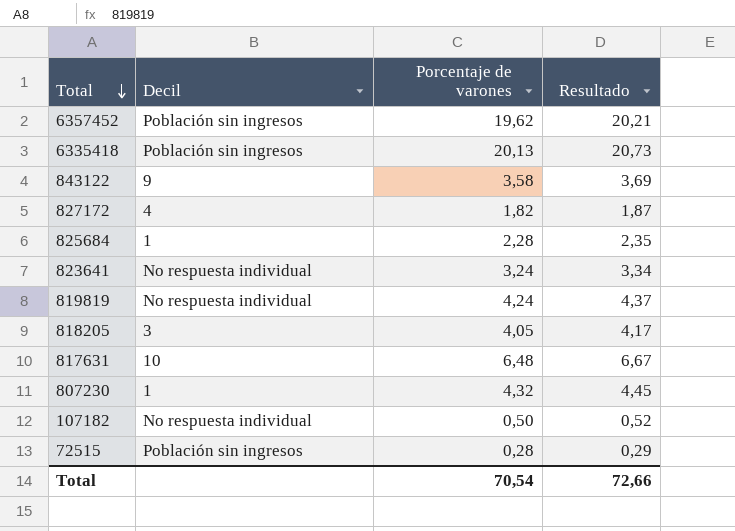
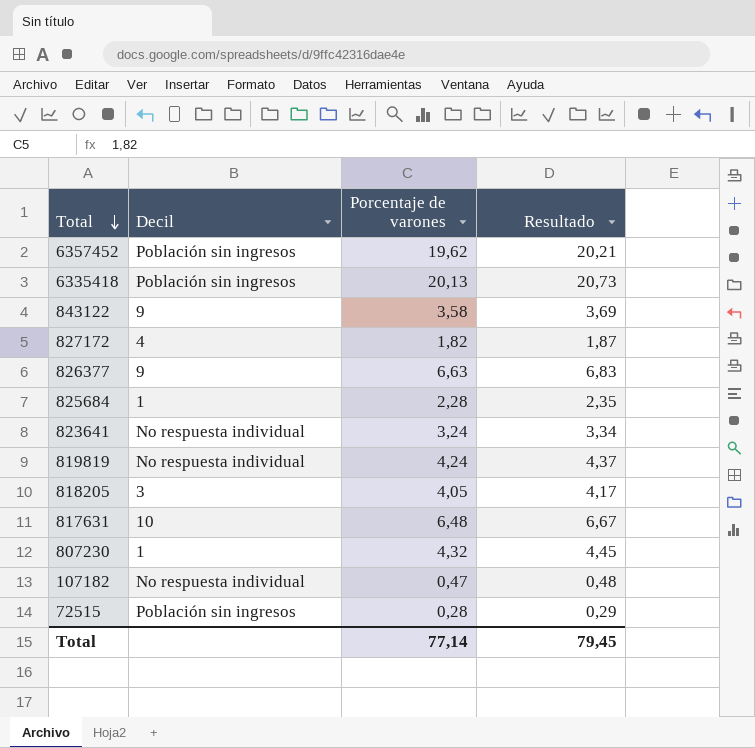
row 826377: none -> 9 | 6,63 | 6,83
107182 | Porcentaje de varones: 0,50 -> 0,47
107182 | Resultado: 0,52 -> 0,48
Total | Porcentaje de varones: 70,54 -> 77,14
Total | Resultado: 72,66 -> 79,45

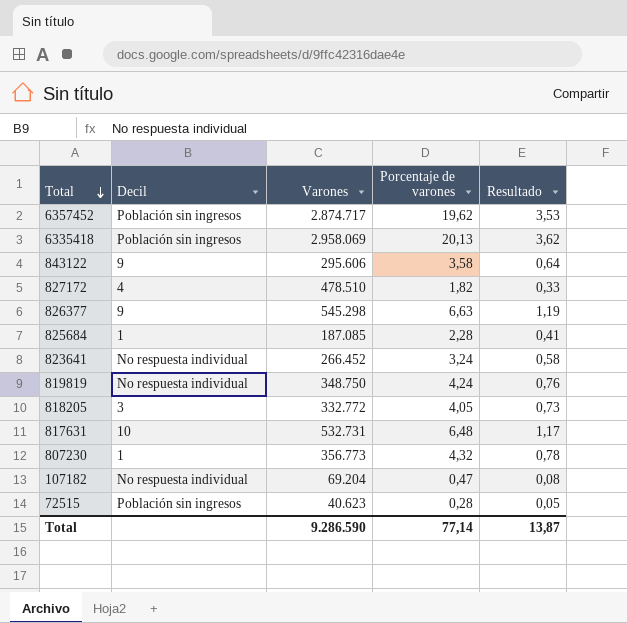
column Varones | position: none -> 3
column Resultado | formula: [Porcentaje de varones] * 1,03 -> [Porcentaje de varones] * 0,18
Total | Resultado: 79,45 -> 13,87

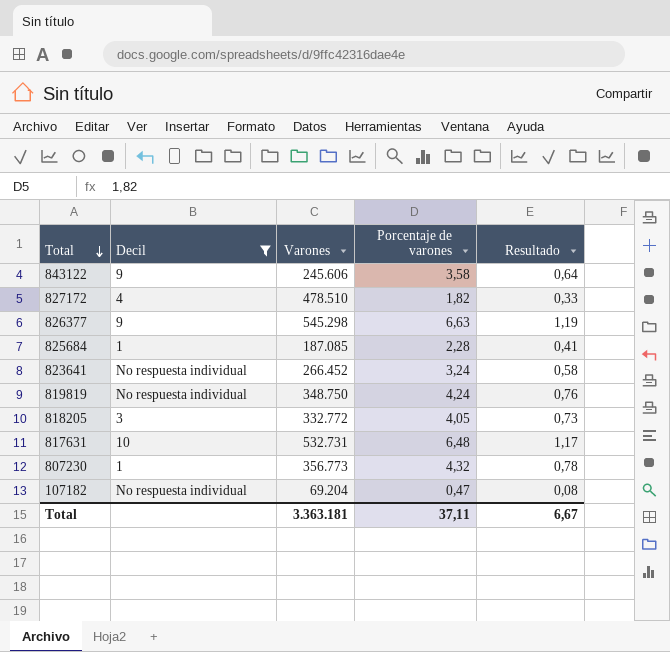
filter: none -> Decil != Población sin ingresos
843122 | Varones: 295.606 -> 245.606
Total | Varones: 9.286.590 -> 3.363.181
Total | Porcentaje de varones: 77,14 -> 37,11
Total | Resultado: 13,87 -> 6,67

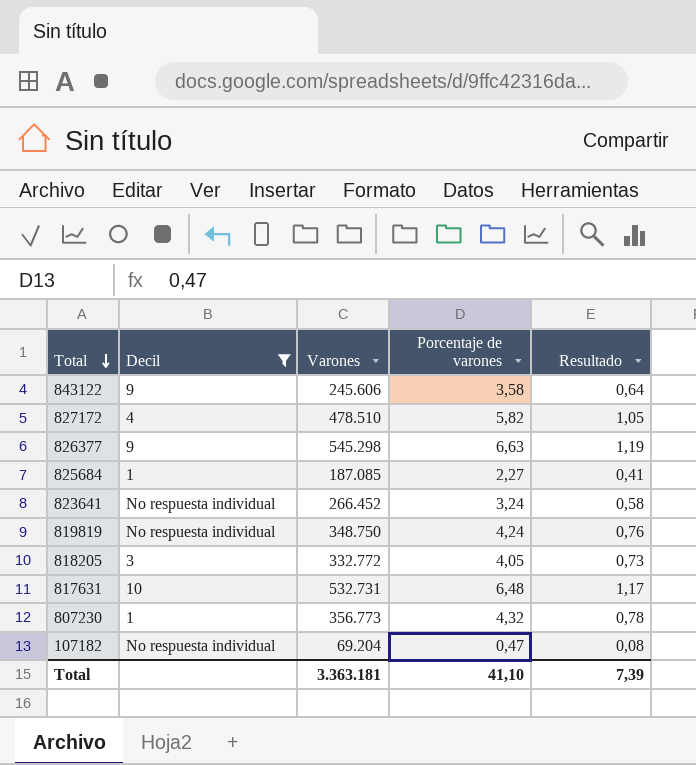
827172 | Porcentaje de varones: 1,82 -> 5,82
827172 | Resultado: 0,33 -> 1,05
825684 | Porcentaje de varones: 2,28 -> 2,27
Total | Porcentaje de varones: 37,11 -> 41,10
Total | Resultado: 6,67 -> 7,39

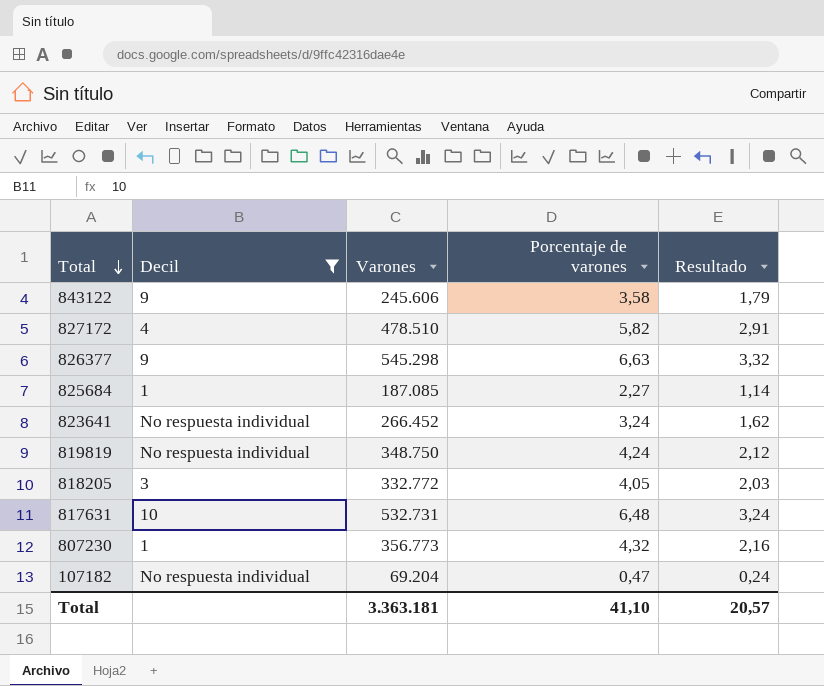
column Resultado | formula: [Porcentaje de varones] * 0,18 -> [Porcentaje de varones] * 0,5
Total | Resultado: 7,39 -> 20,57

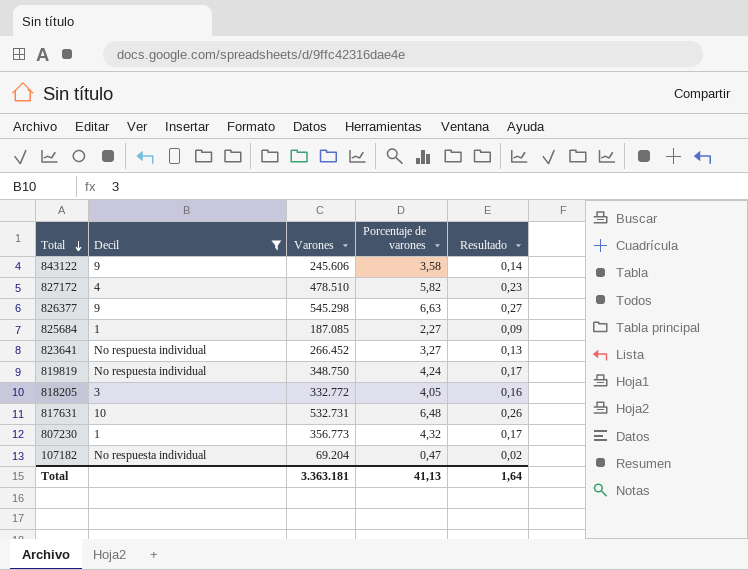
column Resultado | formula: [Porcentaje de varones] * 0,5 -> [Porcentaje de varones] * 0,04
823641 | Porcentaje de varones: 3,24 -> 3,27
Total | Porcentaje de varones: 41,10 -> 41,13
Total | Resultado: 20,57 -> 1,64

